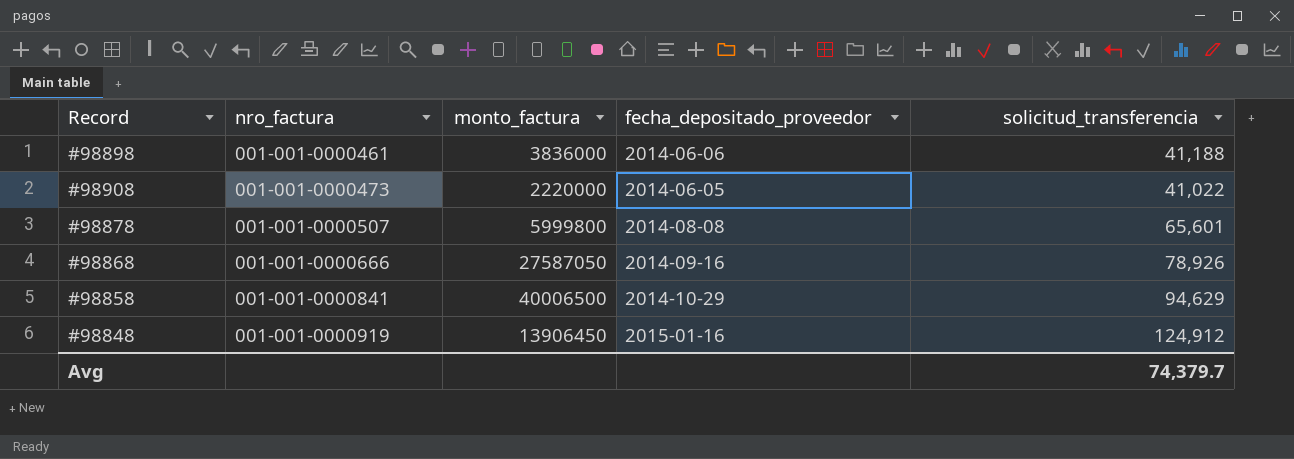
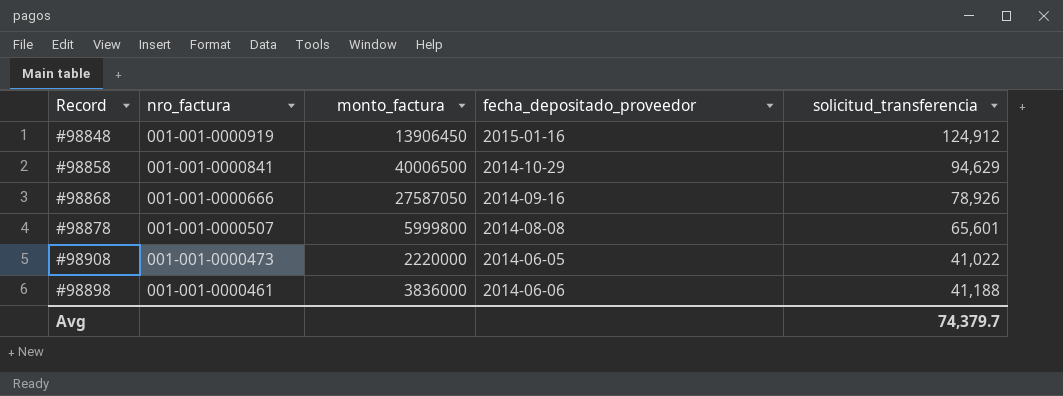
row order: nro_factura ascending -> nro_factura descending

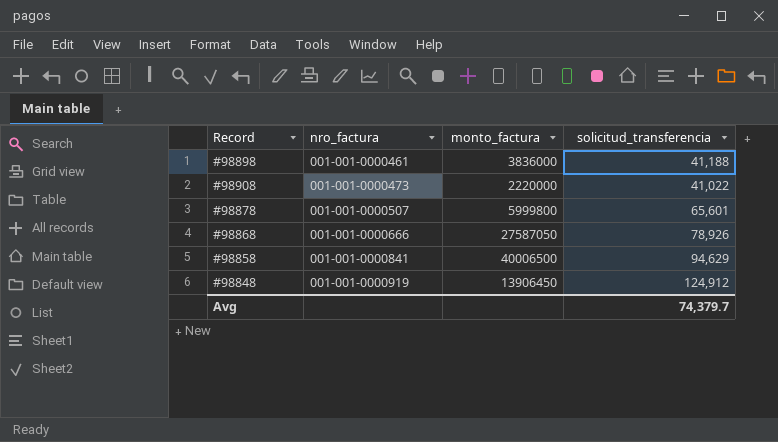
row order: nro_factura descending -> nro_factura ascending
column fecha_depositado_proveedor | position: 4 -> none

